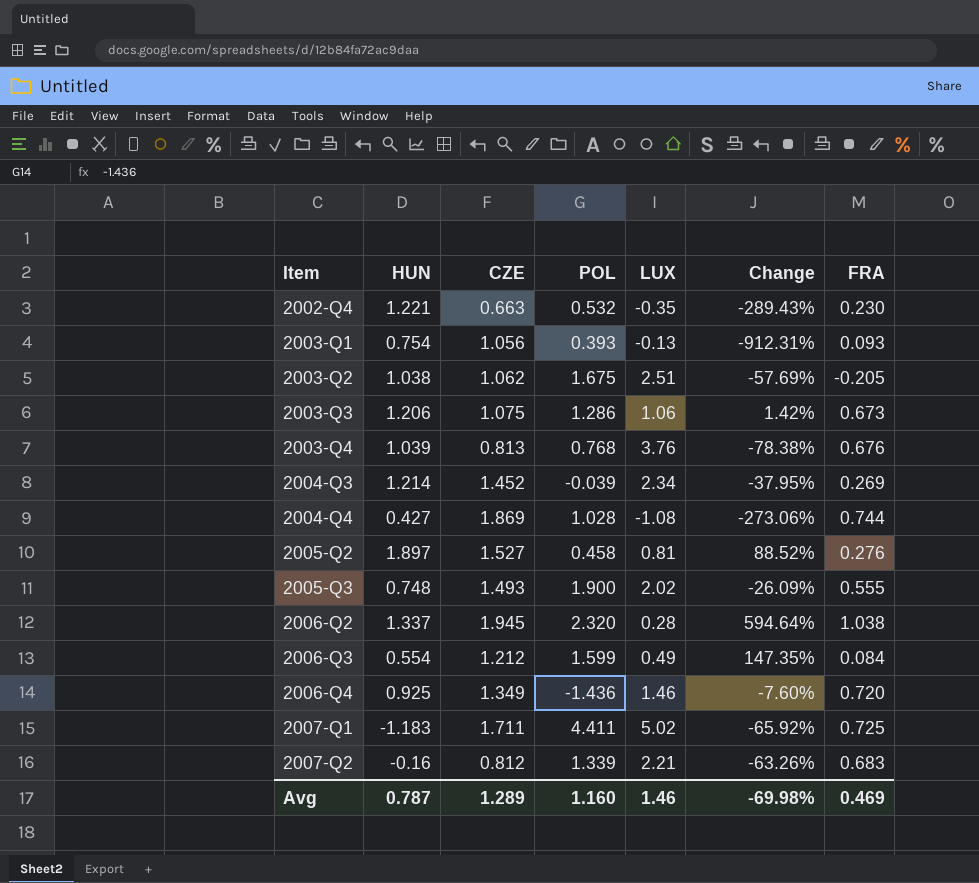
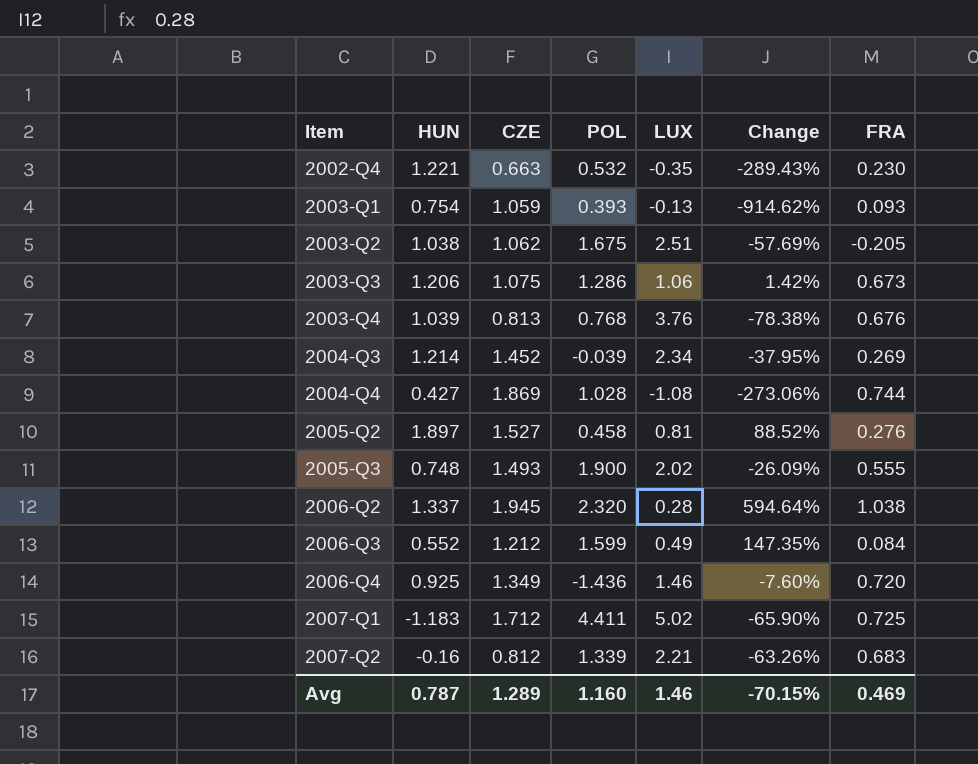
2003-Q1 | CZE: 1.056 -> 1.059
2003-Q1 | Change: -912.31% -> -914.62%
2006-Q3 | HUN: 0.554 -> 0.552
2007-Q1 | CZE: 1.711 -> 1.712
2007-Q1 | Change: -65.92% -> -65.90%
Avg | Change: -69.98% -> -70.15%

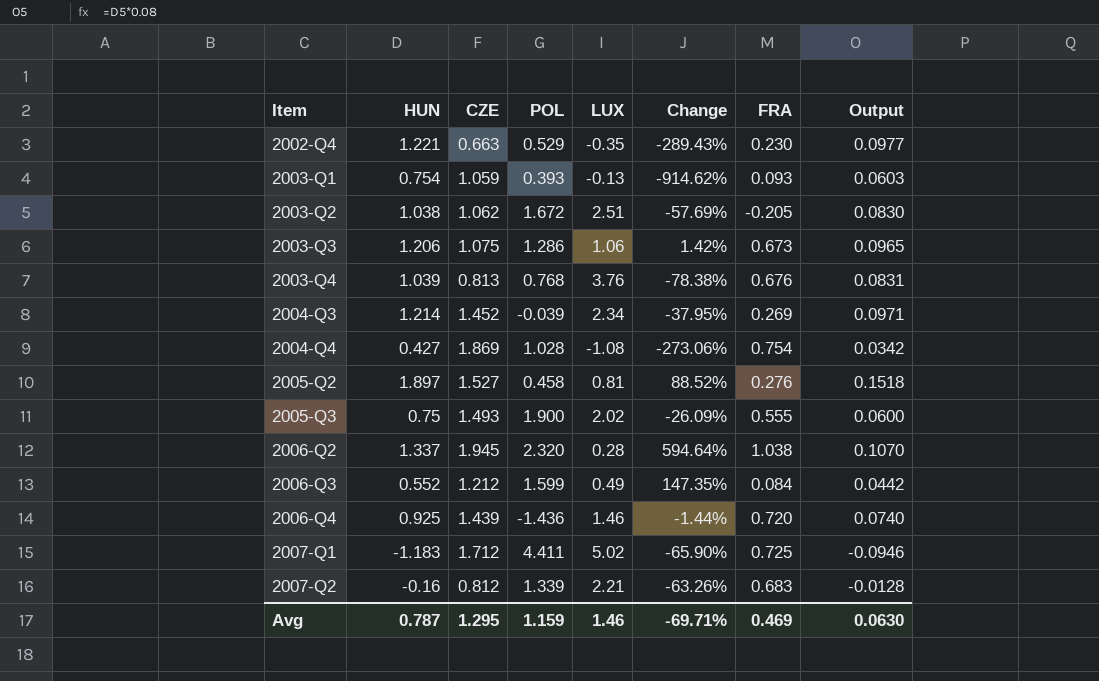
column Output | formula: none -> [HUN] * 0.08
2002-Q4 | POL: 0.532 -> 0.529
2003-Q2 | POL: 1.675 -> 1.672
2004-Q4 | FRA: 0.744 -> 0.754
2005-Q3 | HUN: 0.748 -> 0.75
2006-Q4 | CZE: 1.349 -> 1.439
2006-Q4 | Change: -7.60% -> -1.44%
Avg | CZE: 1.289 -> 1.295
Avg | POL: 1.160 -> 1.159
Avg | Change: -70.15% -> -69.71%

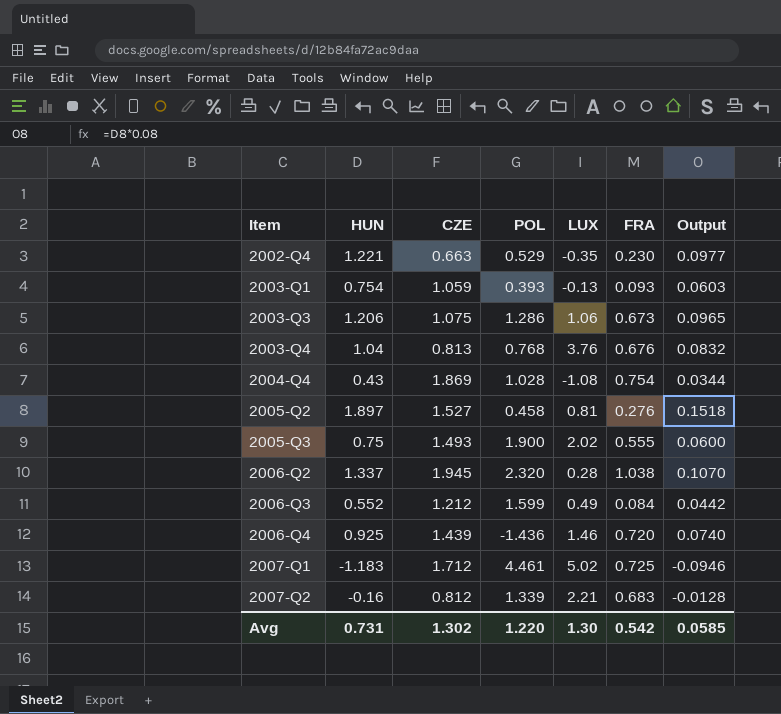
column Change | formula: ([CZE] - [LUX]) / [LUX] -> none
row 2003-Q2: 1.038 | 1.062 | 1.672 | 2.51 | -57.69% | -0.205 | 0.0830 -> none
row 2004-Q3: 1.214 | 1.452 | -0.039 | 2.34 | -37.95% | 0.269 | 0.0971 -> none
2003-Q4 | HUN: 1.039 -> 1.04
2003-Q4 | Output: 0.0831 -> 0.0832
2004-Q4 | HUN: 0.427 -> 0.43
2004-Q4 | Output: 0.0342 -> 0.0344
2007-Q1 | POL: 4.411 -> 4.461
Avg | HUN: 0.787 -> 0.731
Avg | CZE: 1.295 -> 1.302
Avg | POL: 1.159 -> 1.220
Avg | LUX: 1.46 -> 1.30
Avg | FRA: 0.469 -> 0.542
Avg | Output: 0.0630 -> 0.0585

